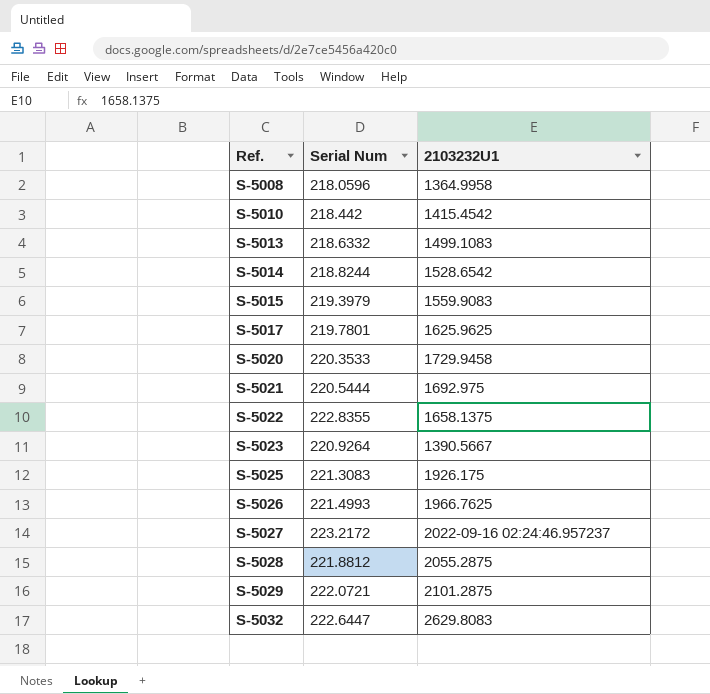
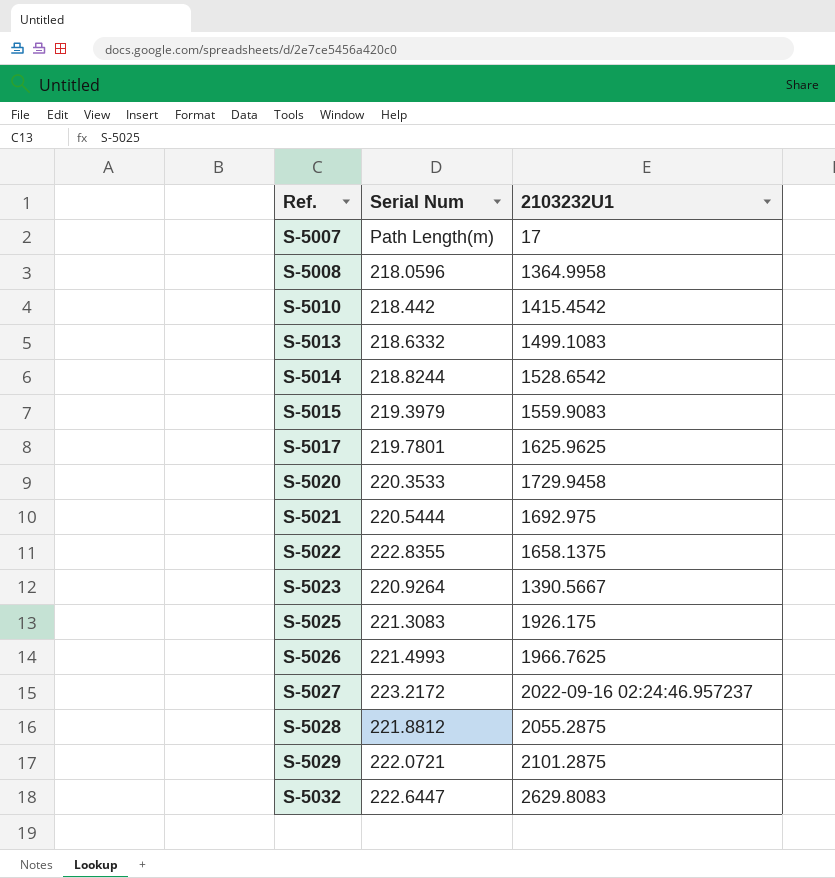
row S-5007: none -> Path Length(m) | 17

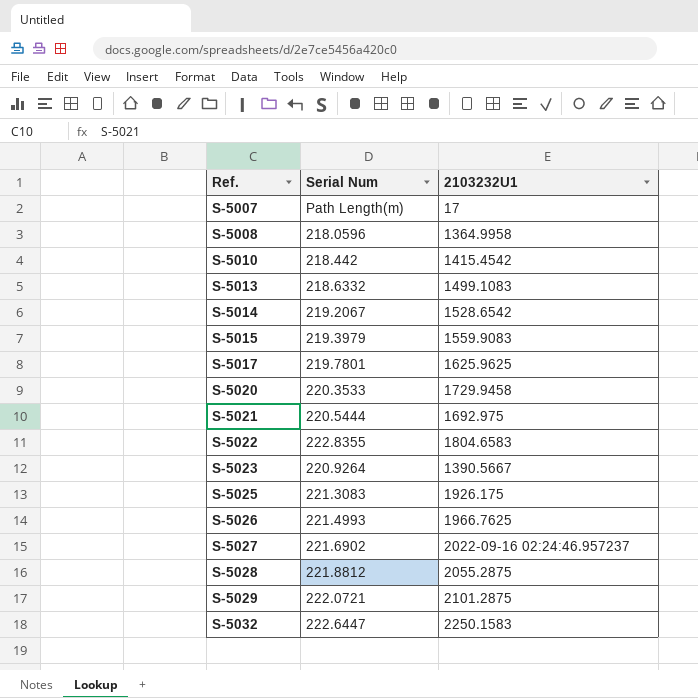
S-5014 | Serial Num: 218.8244 -> 219.2067
S-5022 | 2103232U1: 1658.1375 -> 1804.6583
S-5027 | Serial Num: 223.2172 -> 221.6902
S-5032 | 2103232U1: 2629.8083 -> 2250.1583

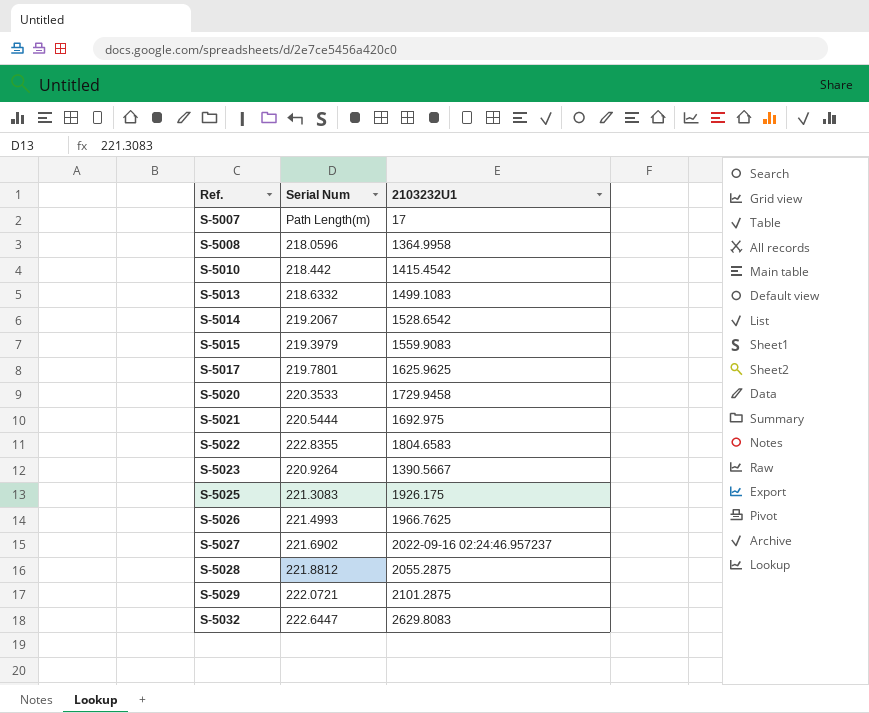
S-5032 | 2103232U1: 2250.1583 -> 2629.8083

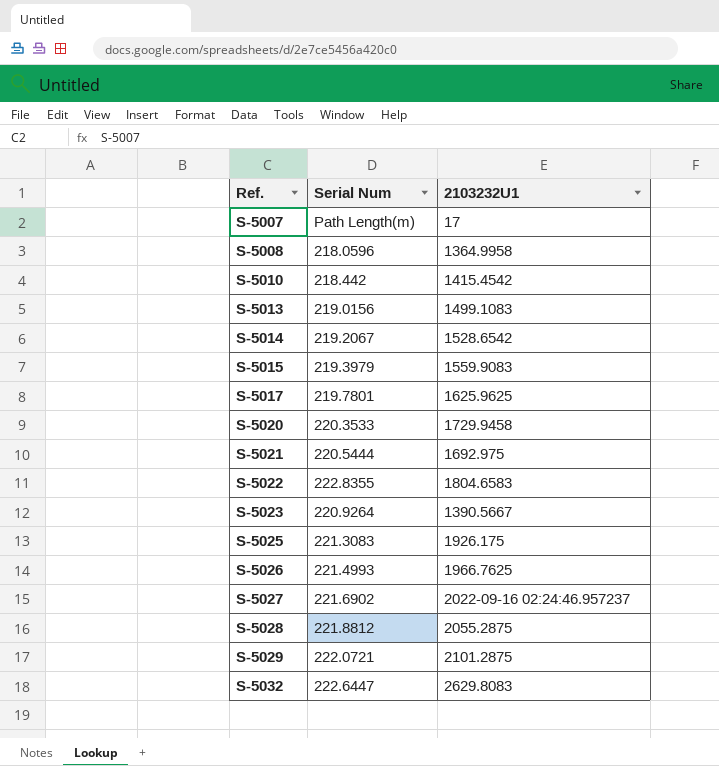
S-5013 | Serial Num: 218.6332 -> 219.0156

